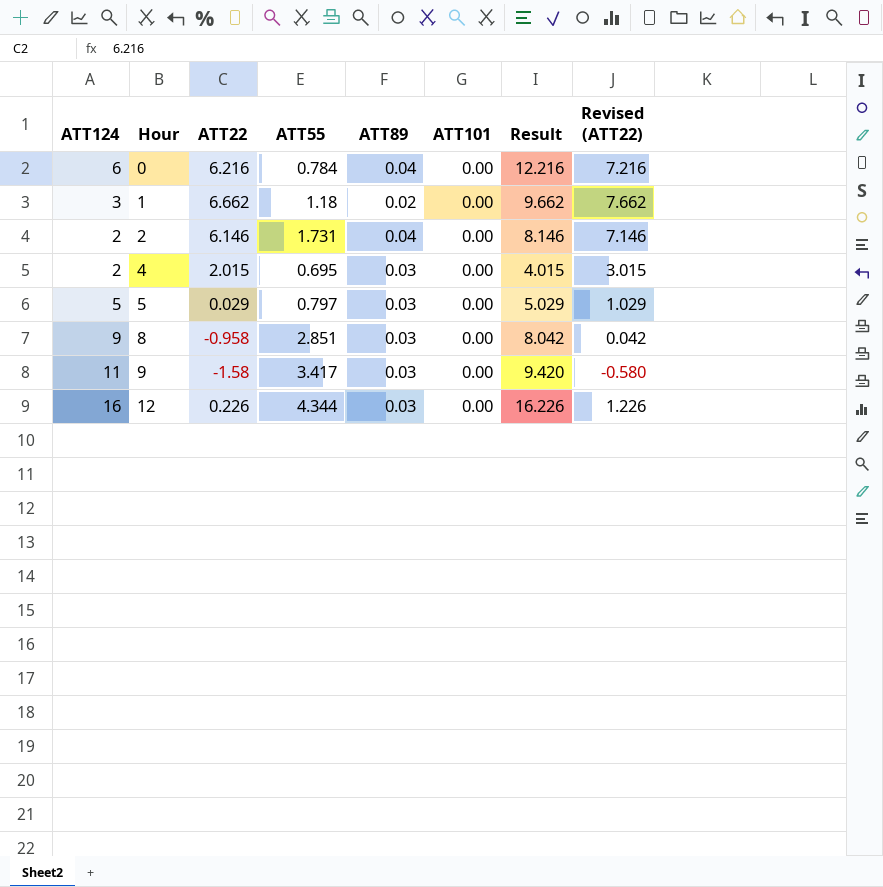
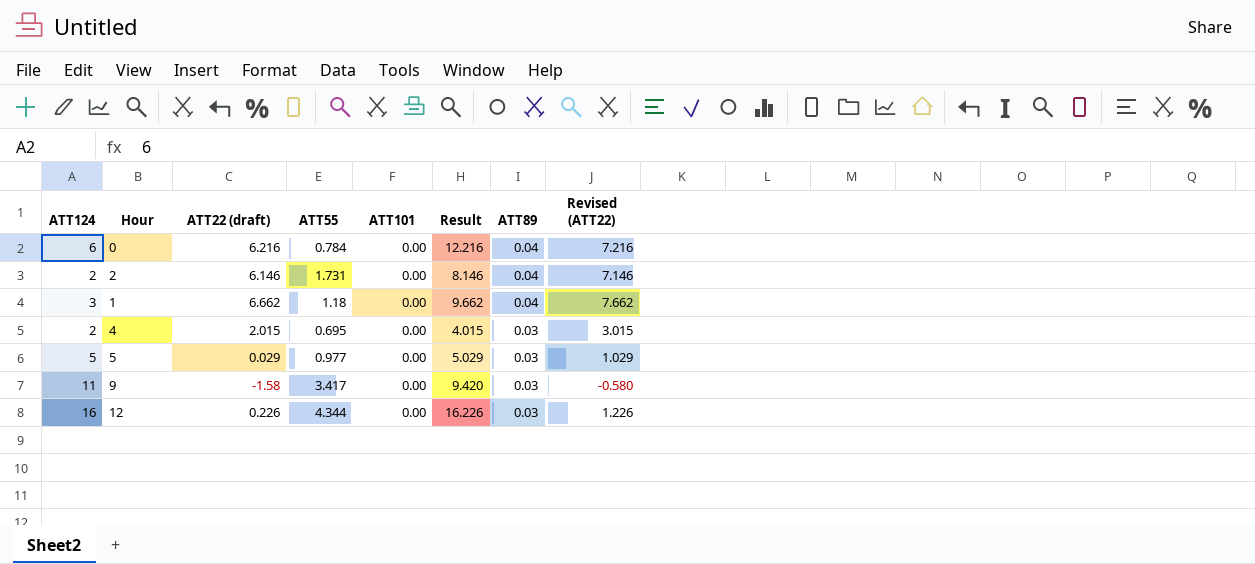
row order: Hour ascending -> ATT89 descending
column name: ATT22 -> ATT22 (draft)
column ATT89 | position: 5 -> 7
row 8: 9 | -0.958 | 2.851 | 0.03 | 0.00 | 8.042 | 0.042 -> none
1 | ATT89: 0.02 -> 0.04
5 | ATT55: 0.797 -> 0.977

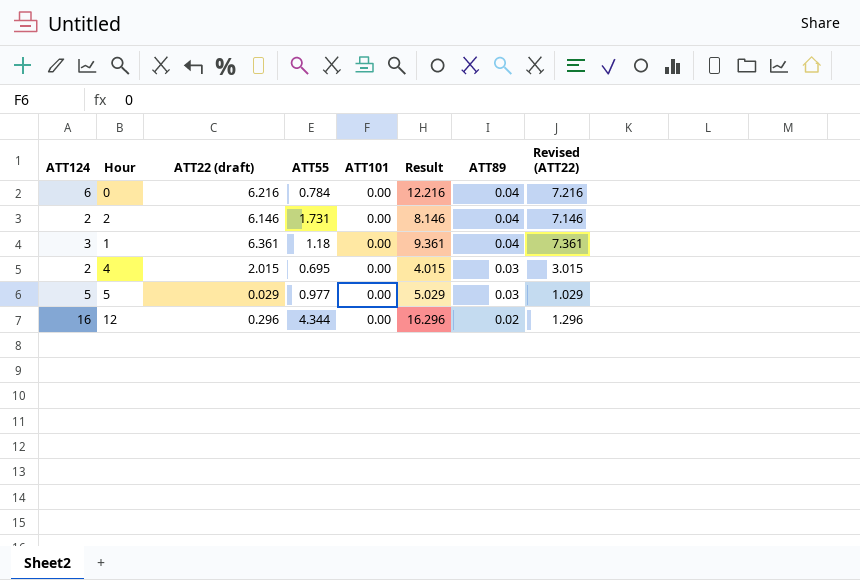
row 9: 11 | -1.58 | 3.417 | 0.00 | 9.420 | 0.03 | -0.580 -> none
1 | ATT22 (draft): 6.662 -> 6.361
1 | Result: 9.662 -> 9.361
1 | Revised (ATT22): 7.662 -> 7.361
12 | ATT22 (draft): 0.226 -> 0.296
12 | Result: 16.226 -> 16.296
12 | ATT89: 0.03 -> 0.02
12 | Revised (ATT22): 1.226 -> 1.296

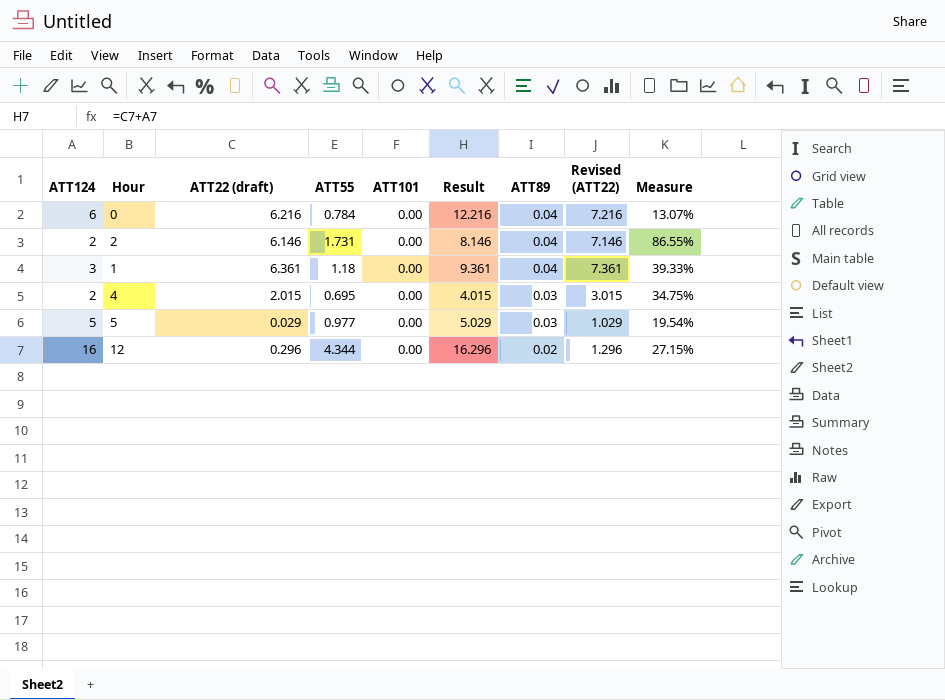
column Measure | formula: none -> [ATT55] / [ATT124]

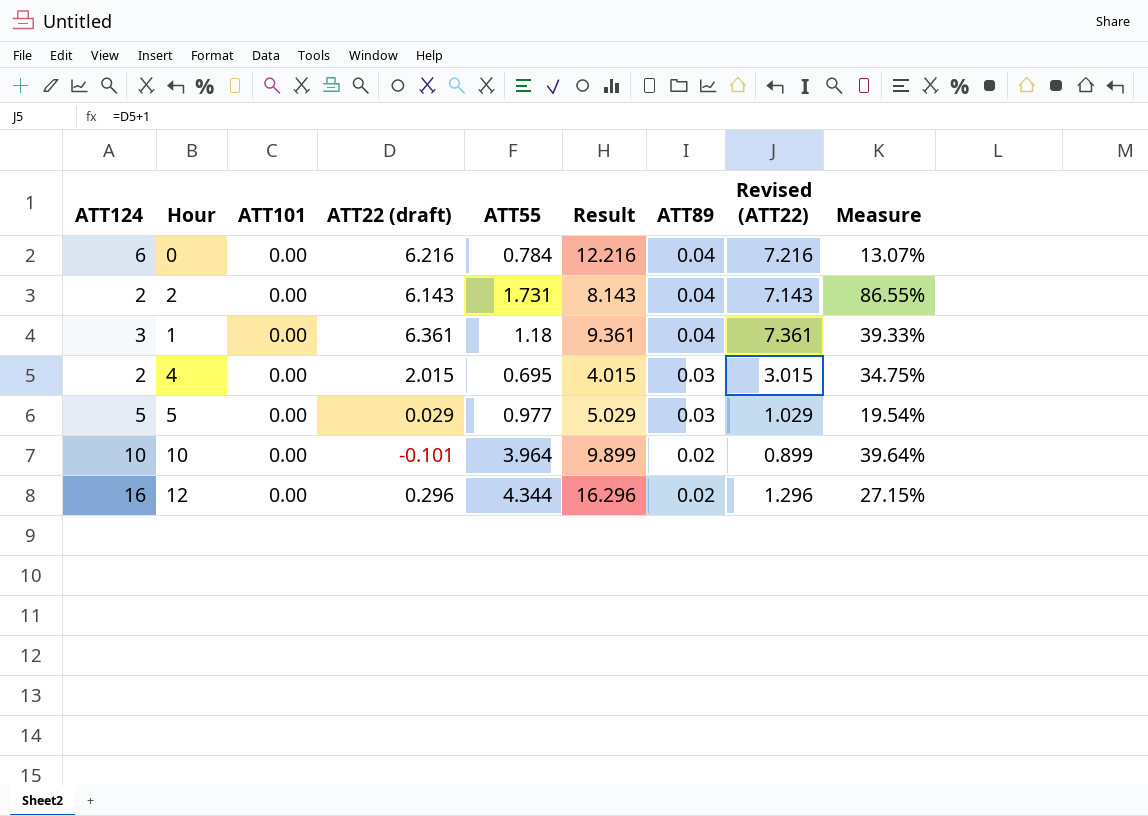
column ATT101 | position: 5 -> 3
2 | ATT22 (draft): 6.146 -> 6.143
2 | Result: 8.146 -> 8.143
2 | Revised (ATT22): 7.146 -> 7.143
row 10: none -> 10 | 0.00 | -0.101 | 3.964 | 9.899 | 0.02 | 0.899 | 39.64%

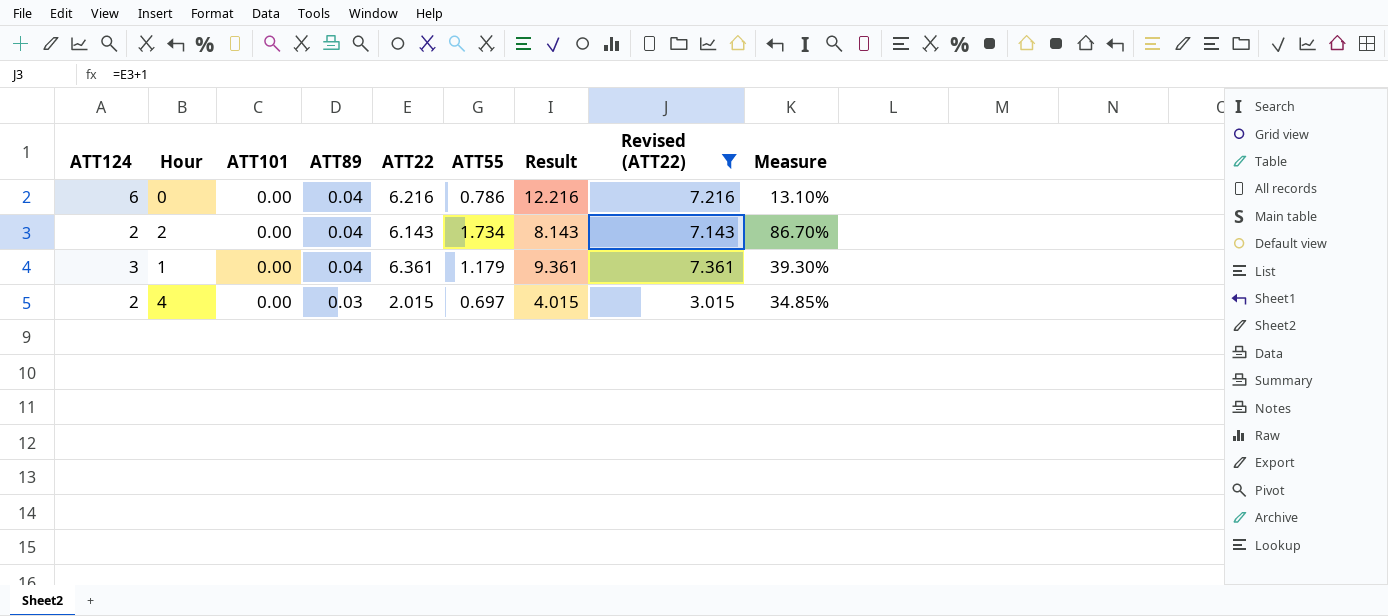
filter: none -> Revised (ATT22) >= 3.015
column ATT89 | position: 7 -> 4
column name: ATT22 (draft) -> ATT22
0 | ATT55: 0.784 -> 0.786
0 | Measure: 13.07% -> 13.10%
2 | ATT55: 1.731 -> 1.734
2 | Measure: 86.55% -> 86.70%
1 | ATT55: 1.18 -> 1.179
1 | Measure: 39.33% -> 39.30%
4 | ATT55: 0.695 -> 0.697
4 | Measure: 34.75% -> 34.85%

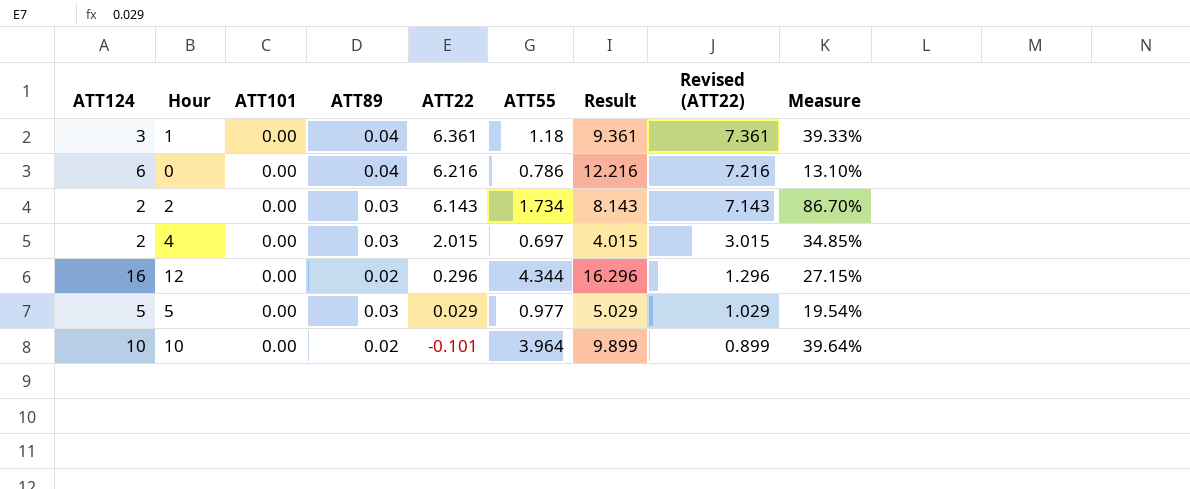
filter: Revised (ATT22) >= 3.015 -> none
row order: ATT89 descending -> ATT22 descending
1 | ATT55: 1.179 -> 1.18
1 | Measure: 39.30% -> 39.33%
2 | ATT89: 0.04 -> 0.03

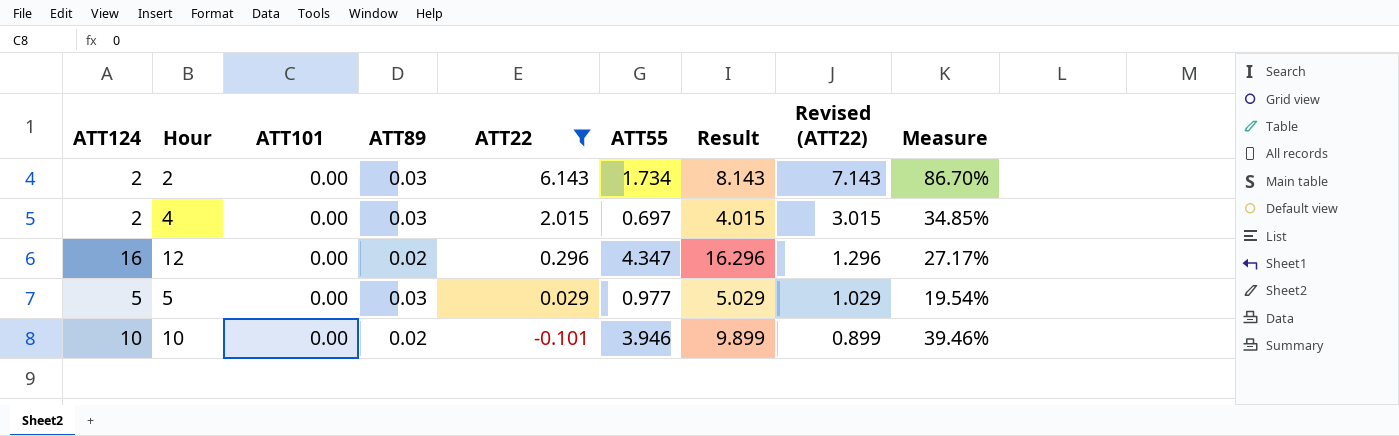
filter: none -> ATT22 <= 6.143
12 | ATT55: 4.344 -> 4.347
12 | Measure: 27.15% -> 27.17%
10 | ATT55: 3.964 -> 3.946
10 | Measure: 39.64% -> 39.46%

